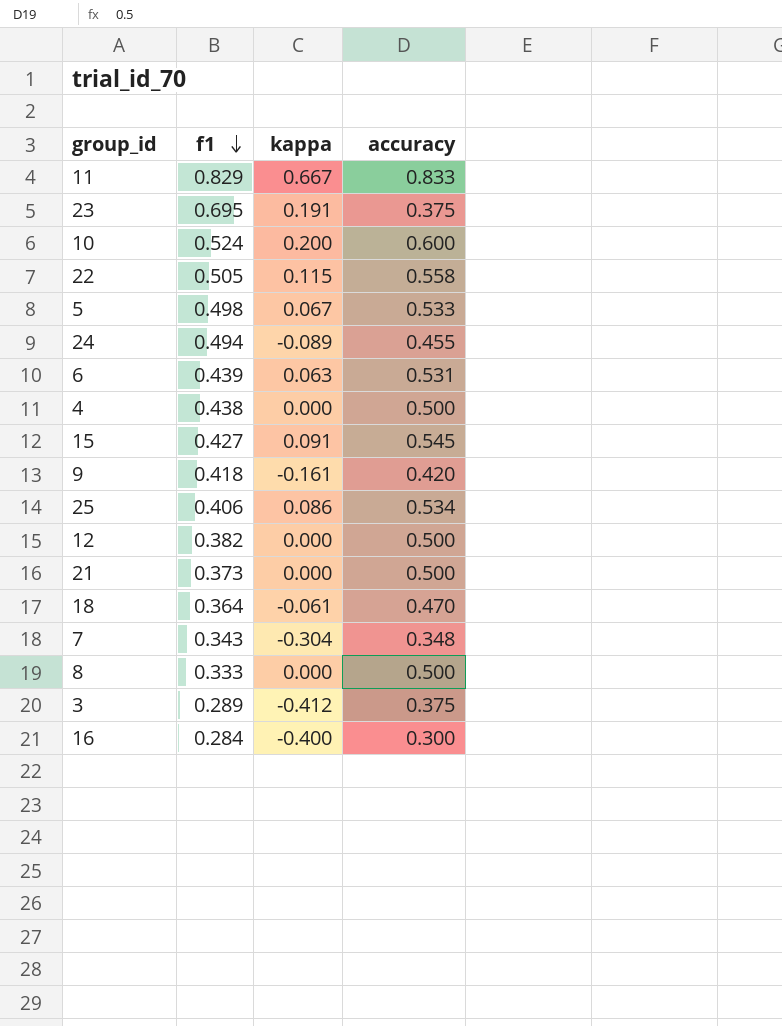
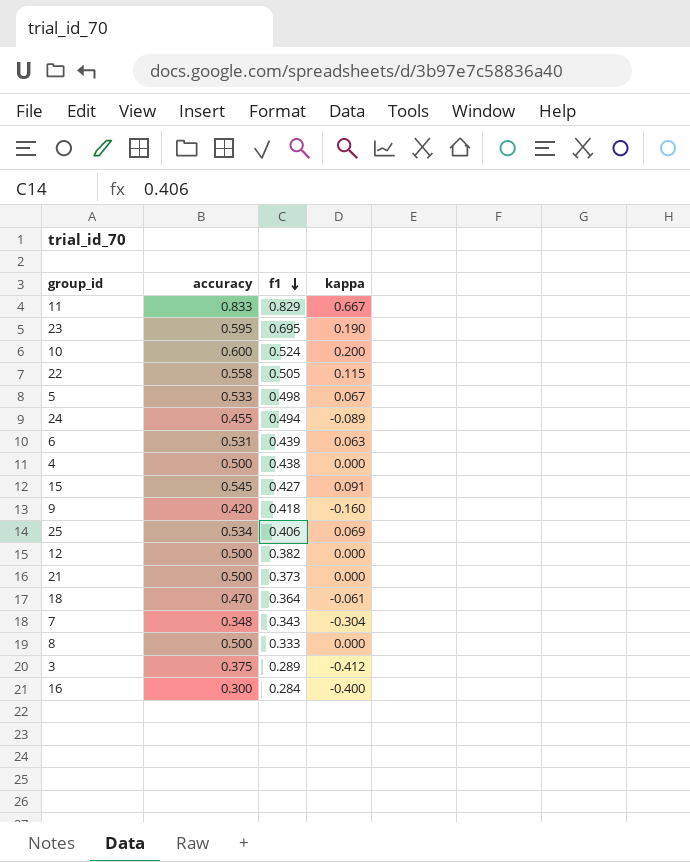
column accuracy | position: 4 -> 2
23 | accuracy: 0.375 -> 0.595
23 | kappa: 0.191 -> 0.190
9 | kappa: -0.161 -> -0.160
25 | kappa: 0.086 -> 0.069

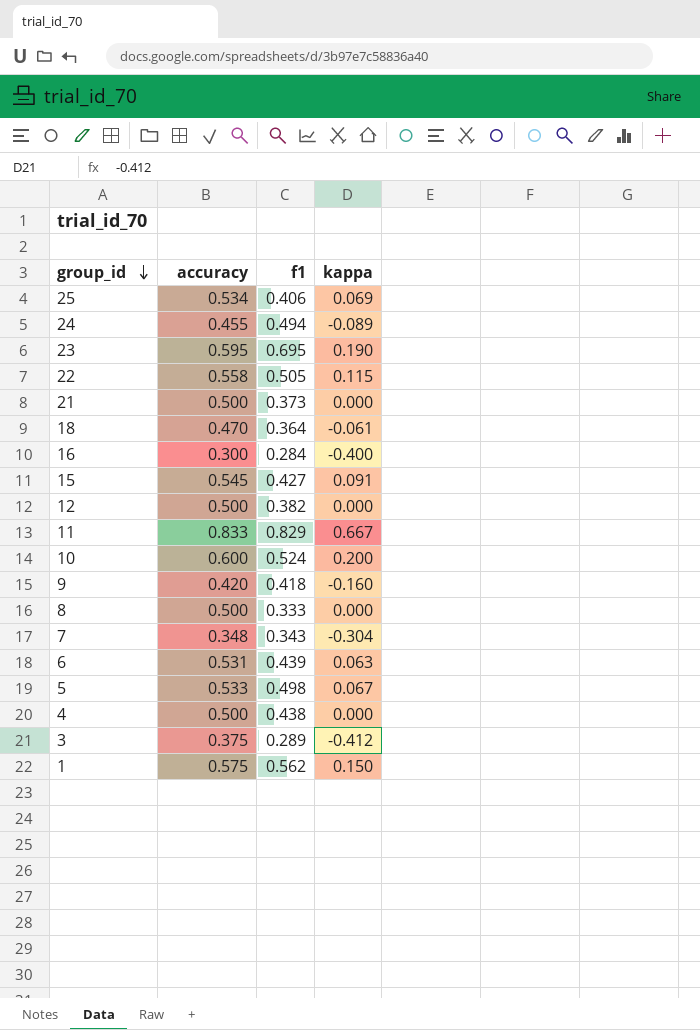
row order: f1 descending -> group_id descending
row 1: none -> 0.575 | 0.562 | 0.150

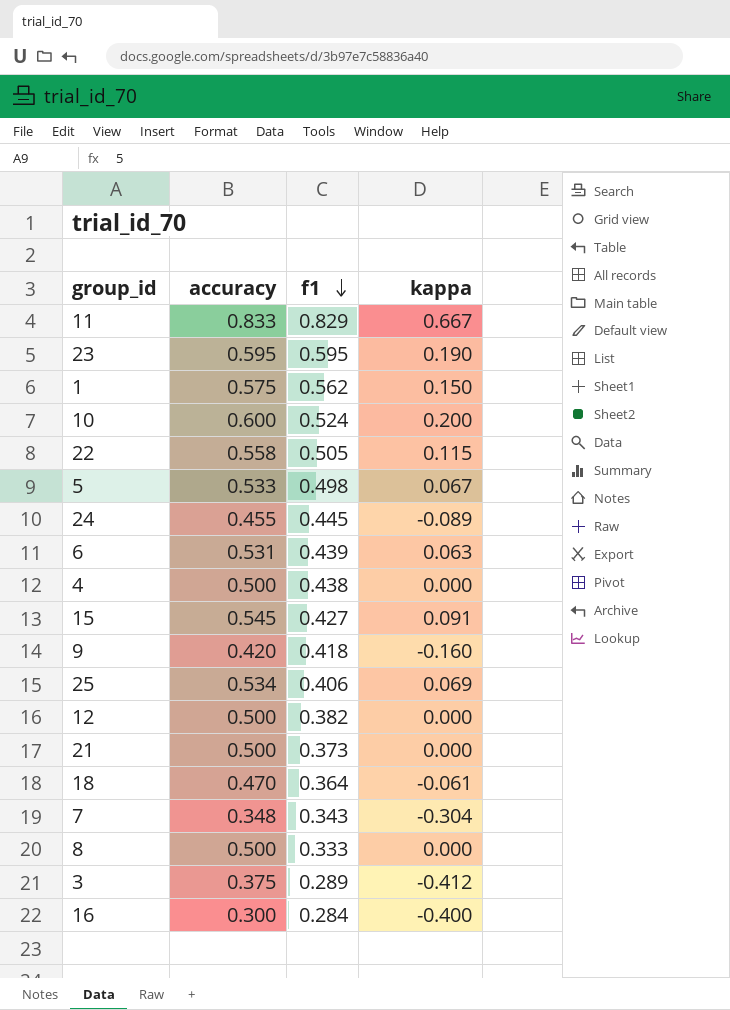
row order: group_id descending -> f1 descending
23 | f1: 0.695 -> 0.595
24 | f1: 0.494 -> 0.445

